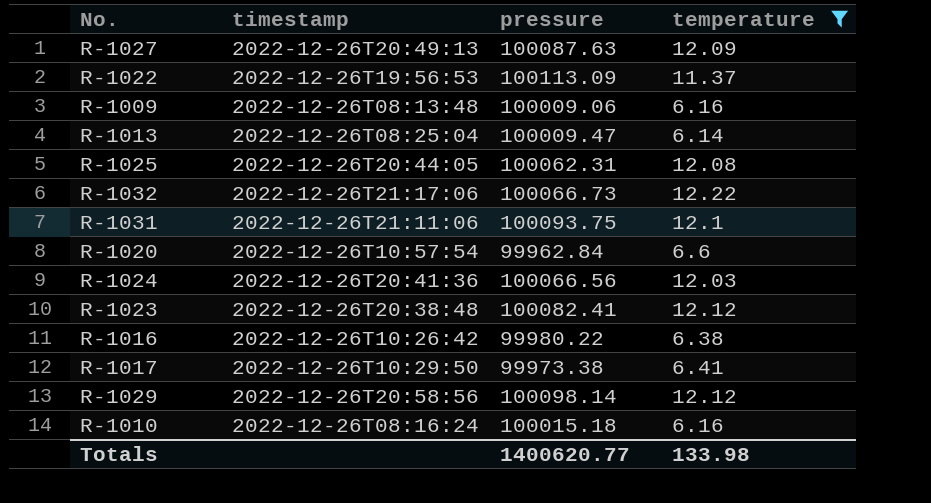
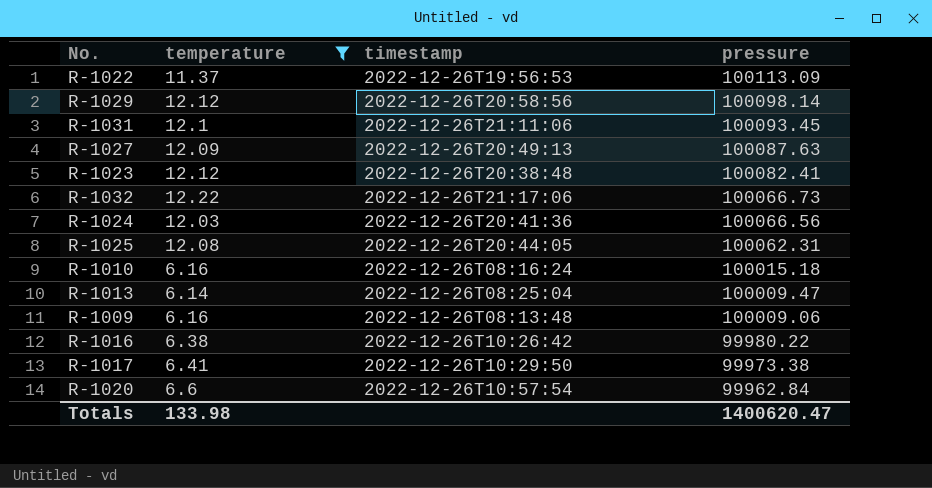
row order: none -> pressure descending
column temperature | position: 4 -> 2
R-1031 | pressure: 100093.75 -> 100093.45
Totals | pressure: 1400620.77 -> 1400620.47

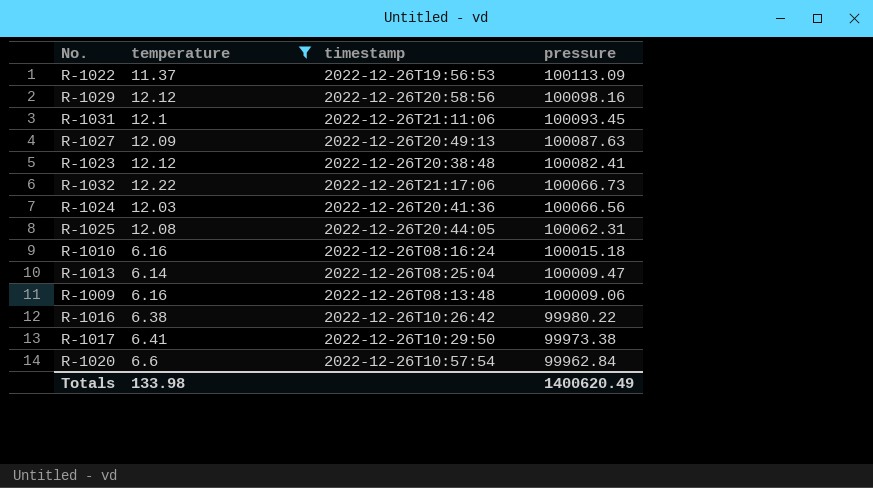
R-1029 | pressure: 100098.14 -> 100098.16
Totals | pressure: 1400620.47 -> 1400620.49

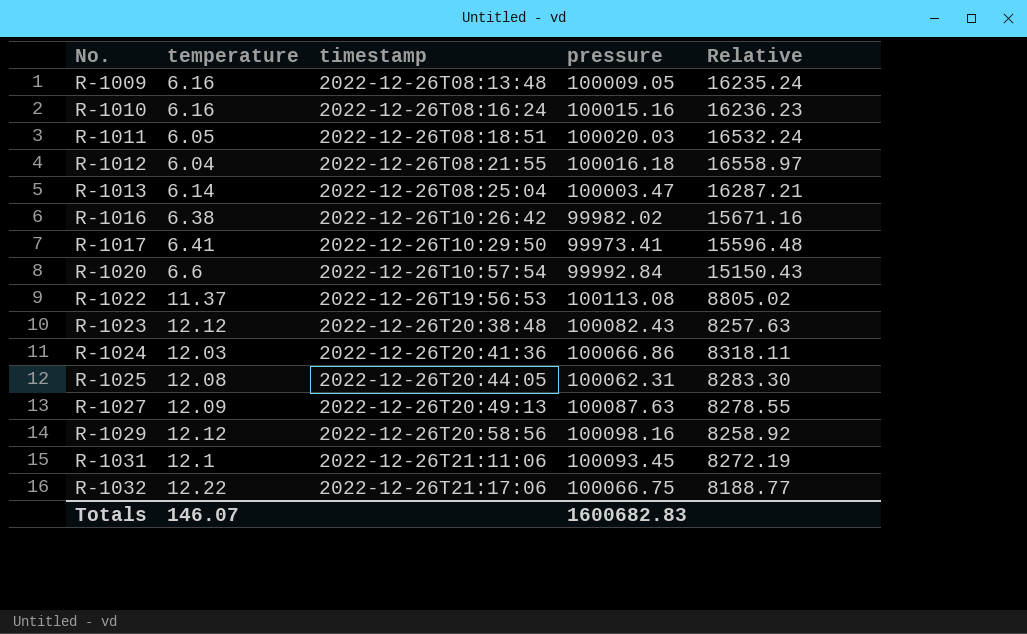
filter: temperature >= 6.14 -> none
row order: pressure descending -> No. ascending
column Relative | formula: none -> [pressure] / [temperature]
R-1009 | pressure: 100009.06 -> 100009.05
R-1010 | pressure: 100015.18 -> 100015.16
R-1013 | pressure: 100009.47 -> 100003.47
R-1016 | pressure: 99980.22 -> 99982.02
R-1017 | pressure: 99973.38 -> 99973.41
R-1020 | pressure: 99962.84 -> 99992.84
R-1022 | pressure: 100113.09 -> 100113.08
R-1023 | pressure: 100082.41 -> 100082.43
R-1024 | pressure: 100066.56 -> 100066.86
R-1032 | pressure: 100066.73 -> 100066.75
Totals | temperature: 133.98 -> 146.07
Totals | pressure: 1400620.49 -> 1600682.83

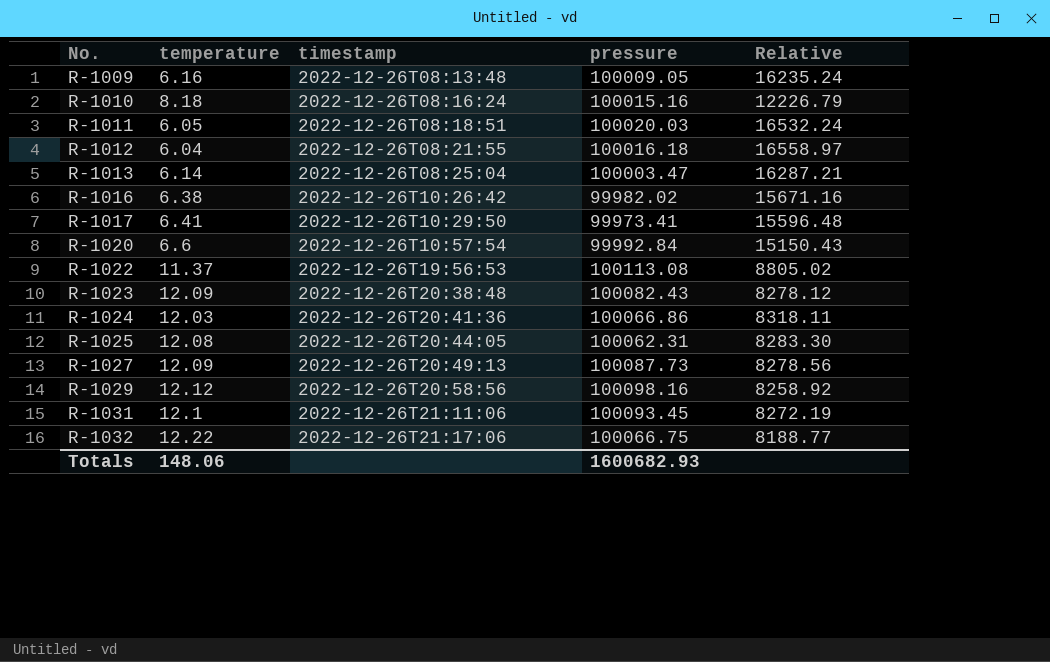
R-1010 | temperature: 6.16 -> 8.18
R-1010 | Relative: 16236.23 -> 12226.79
R-1023 | temperature: 12.12 -> 12.09
R-1023 | Relative: 8257.63 -> 8278.12
R-1027 | pressure: 100087.63 -> 100087.73
R-1027 | Relative: 8278.55 -> 8278.56
Totals | temperature: 146.07 -> 148.06
Totals | pressure: 1600682.83 -> 1600682.93

